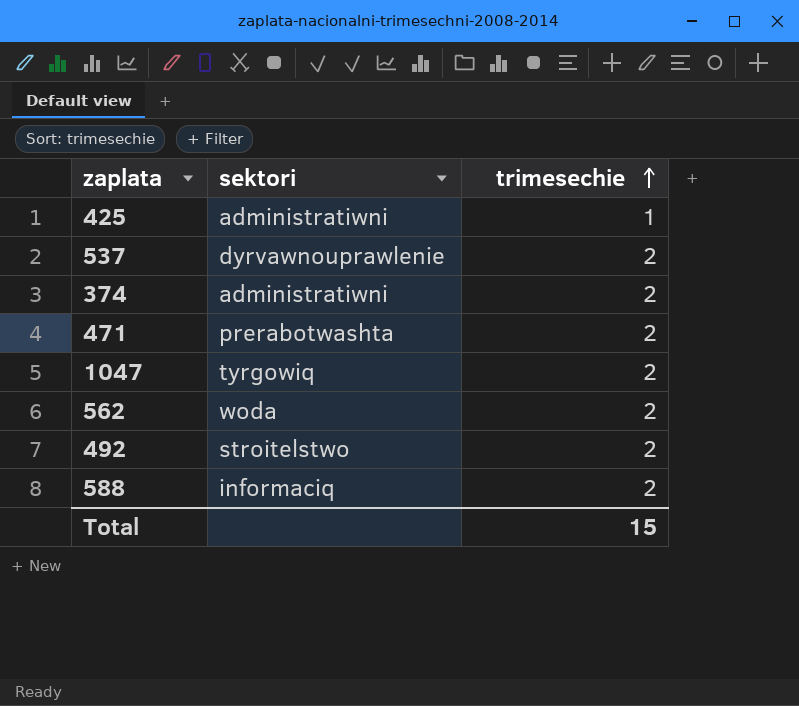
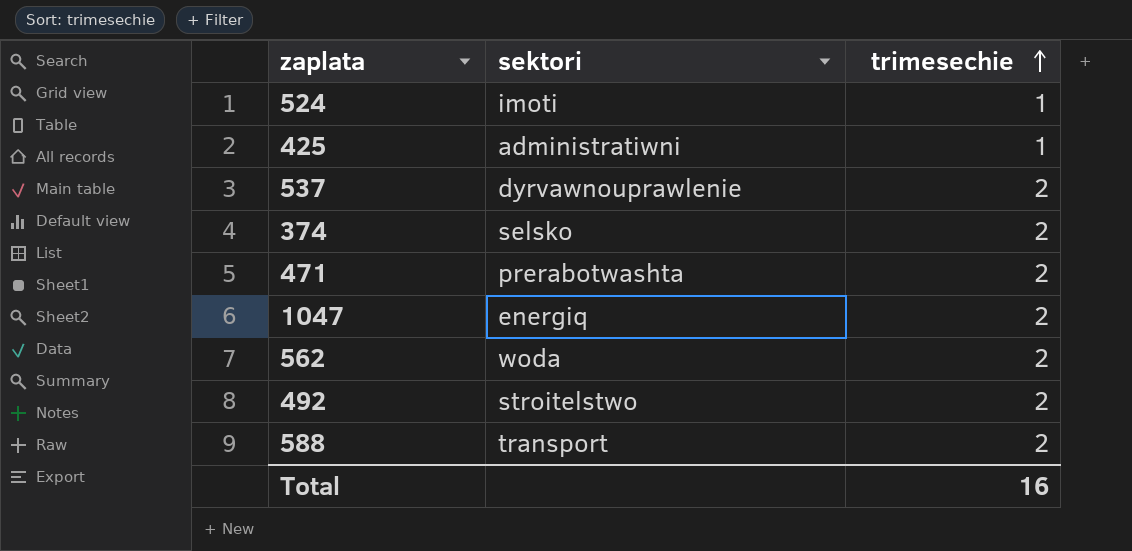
row 524: none -> imoti | 1
374 | sektori: administratiwni -> selsko
1047 | sektori: tyrgowiq -> energiq
588 | sektori: informaciq -> transport
Total | trimesechie: 15 -> 16

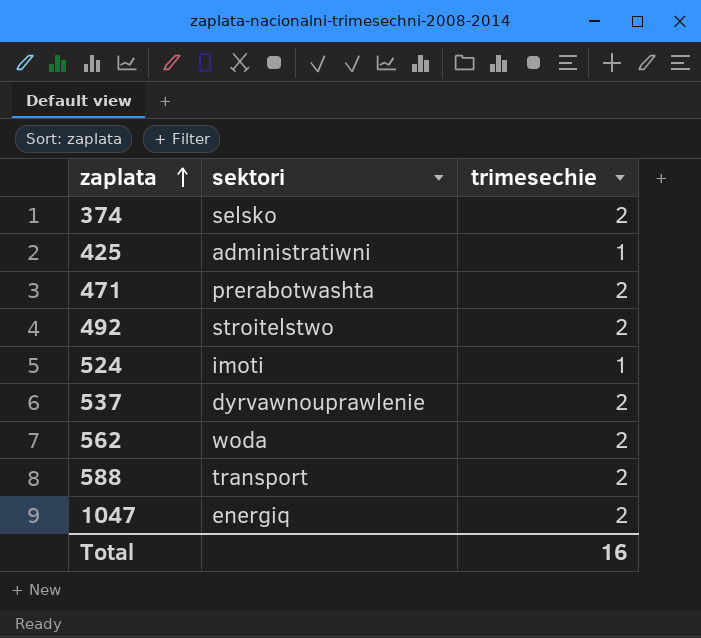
row order: trimesechie ascending -> zaplata ascending

